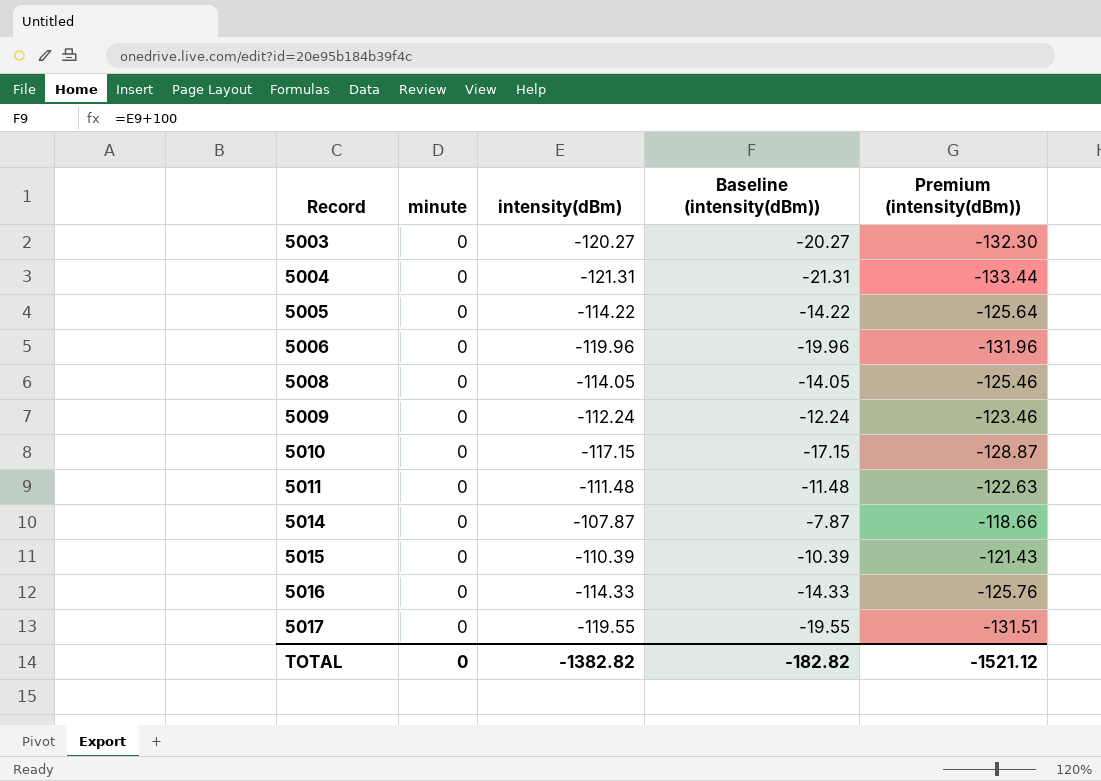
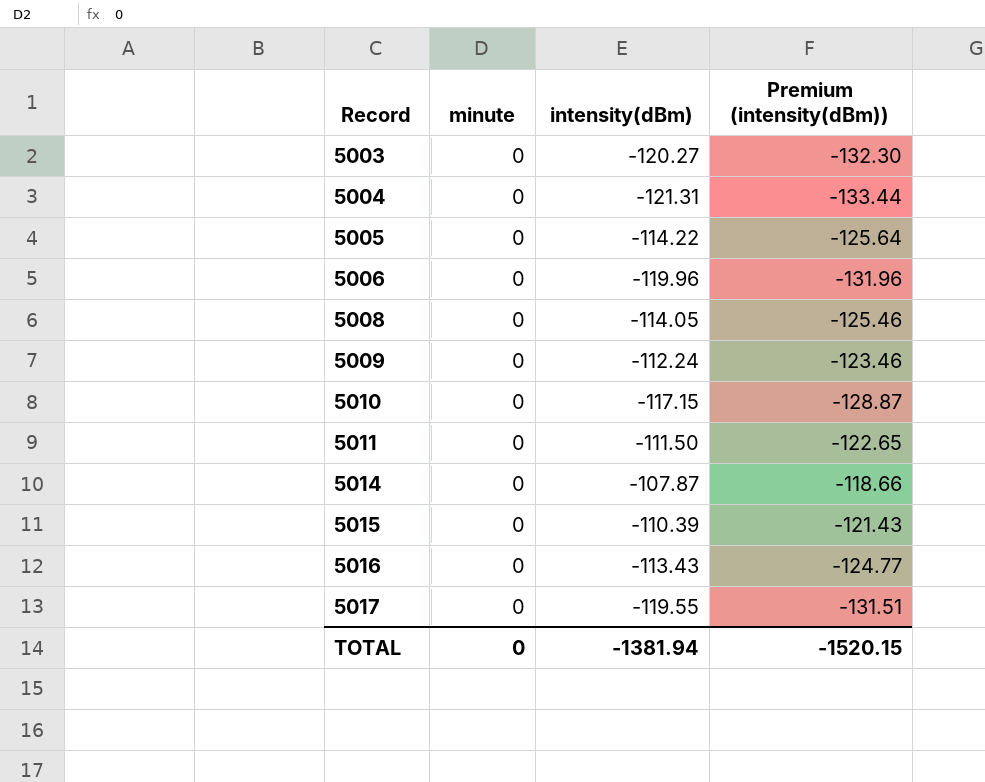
column Baseline (intensity(dBm)) | formula: [intensity(dBm)] + 100 -> none
5011 | intensity(dBm): -111.48 -> -111.50
5011 | Premium (intensity(dBm)): -122.63 -> -122.65
5016 | intensity(dBm): -114.33 -> -113.43
5016 | Premium (intensity(dBm)): -125.76 -> -124.77
TOTAL | intensity(dBm): -1382.82 -> -1381.94
TOTAL | Premium (intensity(dBm)): -1521.12 -> -1520.15

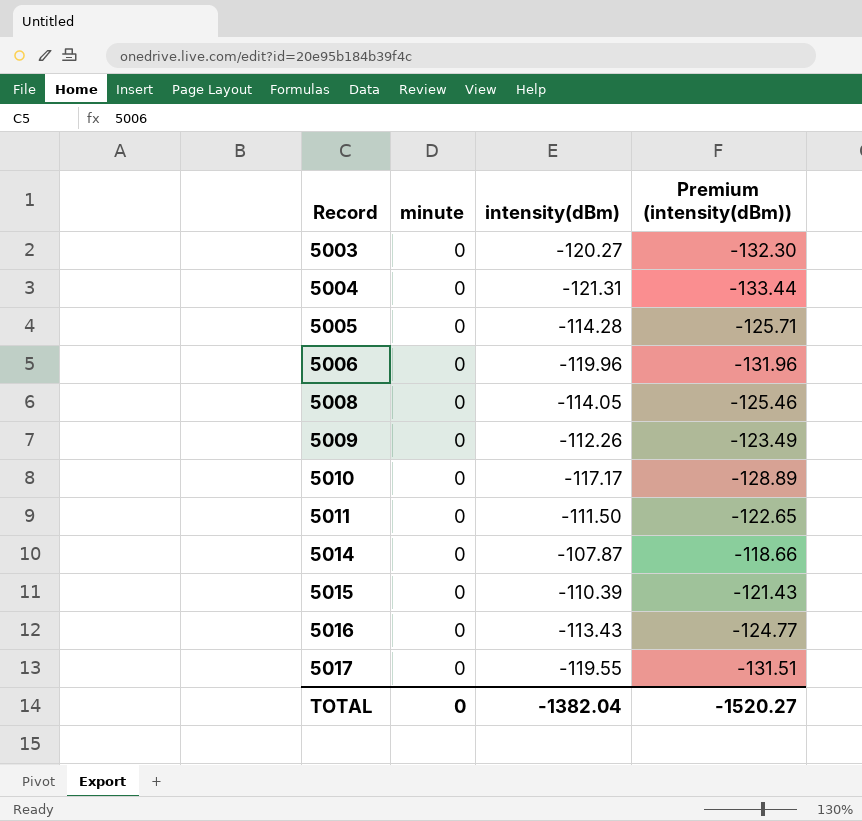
5005 | intensity(dBm): -114.22 -> -114.28
5005 | Premium (intensity(dBm)): -125.64 -> -125.71
5009 | intensity(dBm): -112.24 -> -112.26
5009 | Premium (intensity(dBm)): -123.46 -> -123.49
5010 | intensity(dBm): -117.15 -> -117.17
5010 | Premium (intensity(dBm)): -128.87 -> -128.89
TOTAL | intensity(dBm): -1381.94 -> -1382.04
TOTAL | Premium (intensity(dBm)): -1520.15 -> -1520.27

